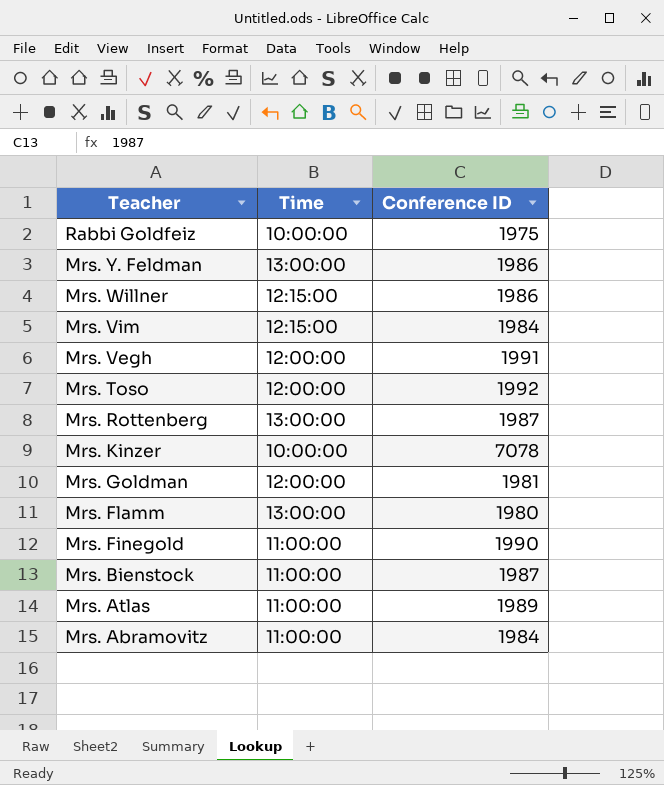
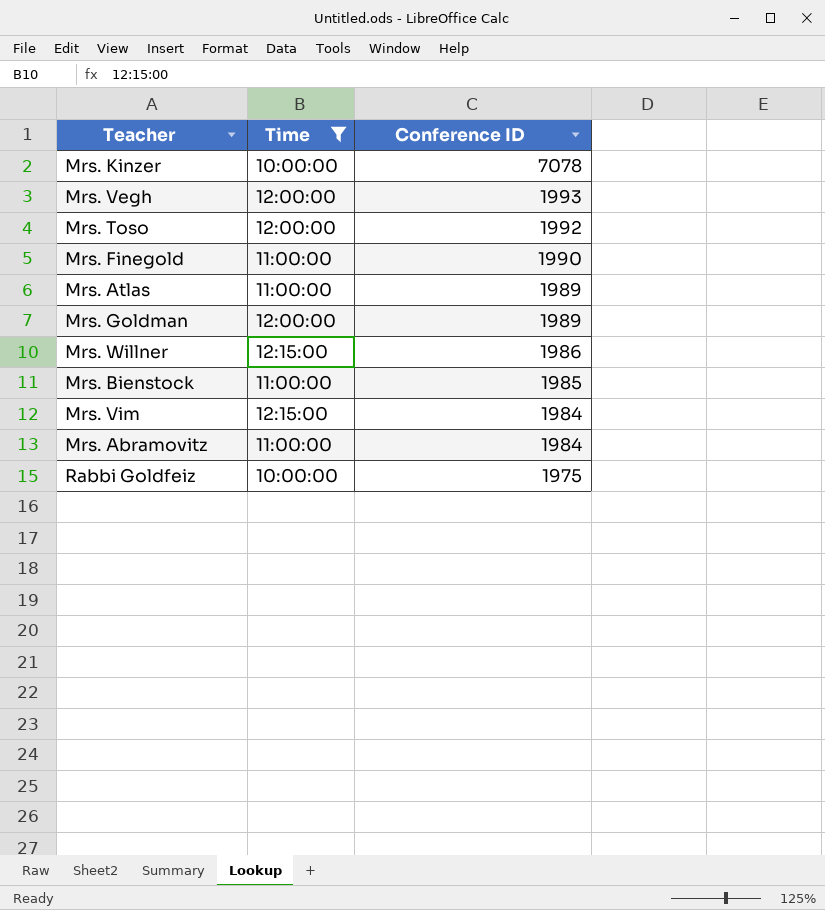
filter: none -> Time != 13:00:00
row order: Teacher descending -> Conference ID descending
Mrs. Vegh | Conference ID: 1991 -> 1993
Mrs. Goldman | Conference ID: 1981 -> 1989
Mrs. Bienstock | Conference ID: 1987 -> 1985

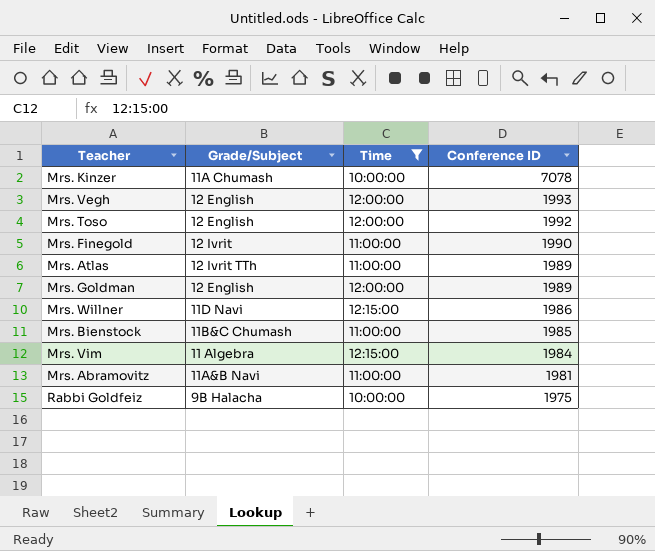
column Grade/Subject | position: none -> 2
Mrs. Abramovitz | Conference ID: 1984 -> 1981

